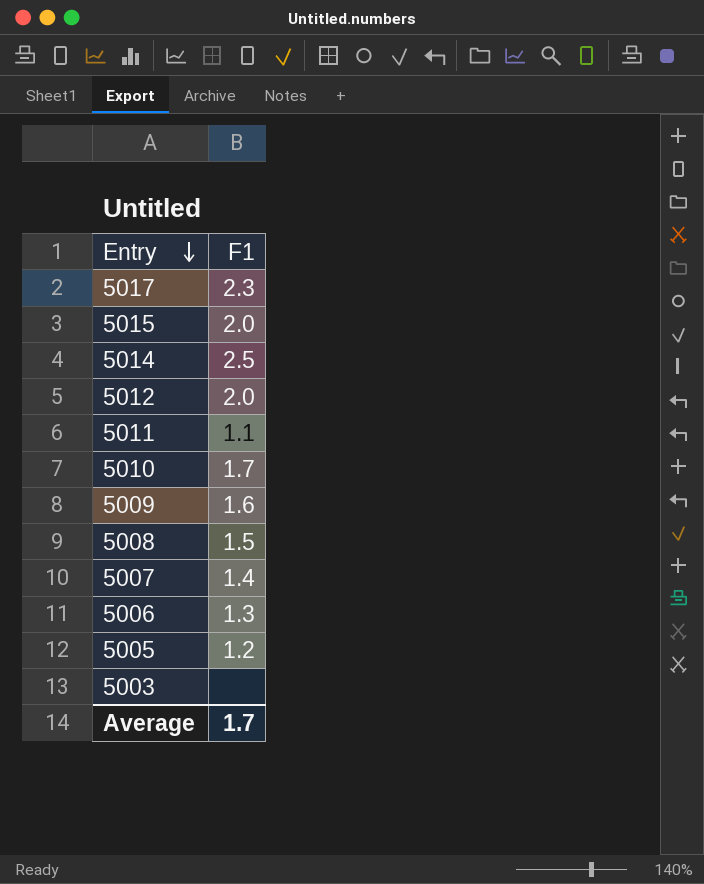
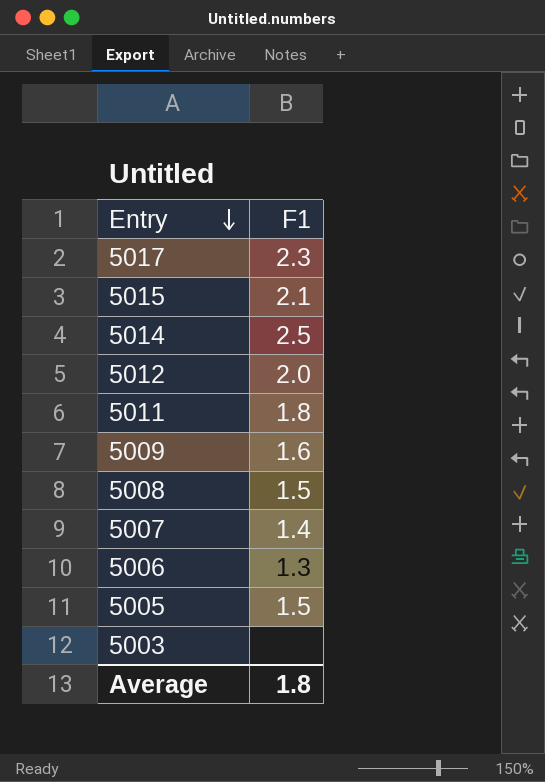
row 5010: 1.7 -> none
5015 | F1: 2.0 -> 2.1
5011 | F1: 1.1 -> 1.8
5005 | F1: 1.2 -> 1.5
Average | F1: 1.7 -> 1.8

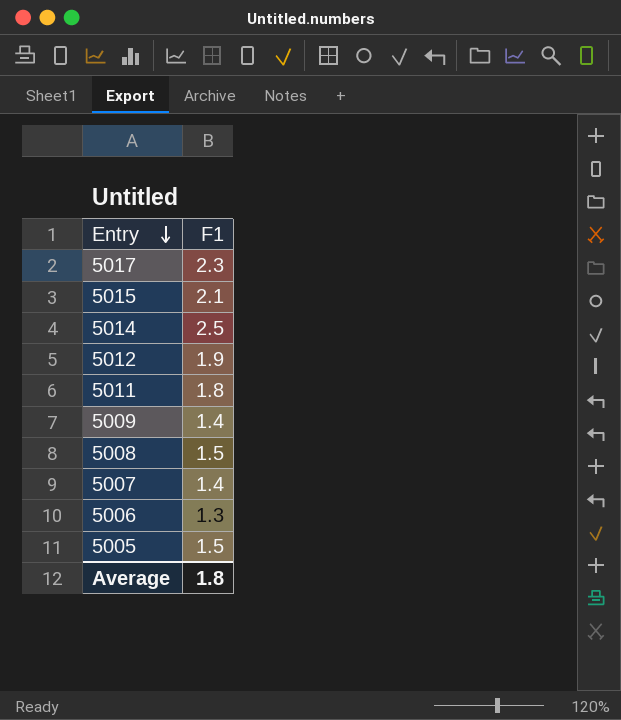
row 5003: none -> none
5012 | F1: 2.0 -> 1.9
5009 | F1: 1.6 -> 1.4

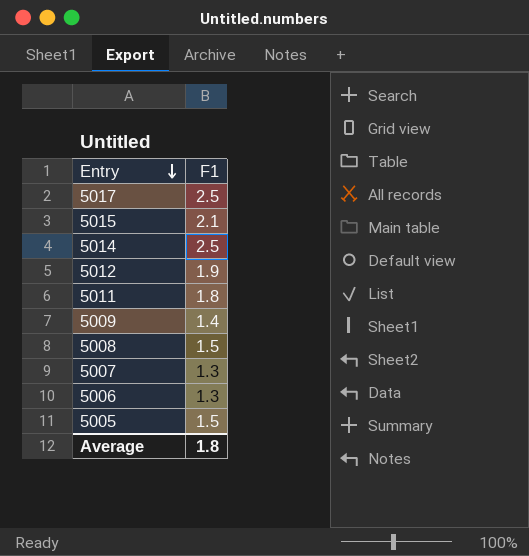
5017 | F1: 2.3 -> 2.5
5007 | F1: 1.4 -> 1.3

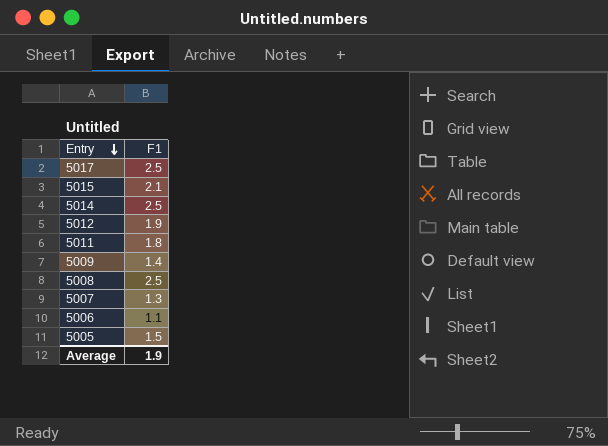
5008 | F1: 1.5 -> 2.5
5006 | F1: 1.3 -> 1.1
Average | F1: 1.8 -> 1.9

